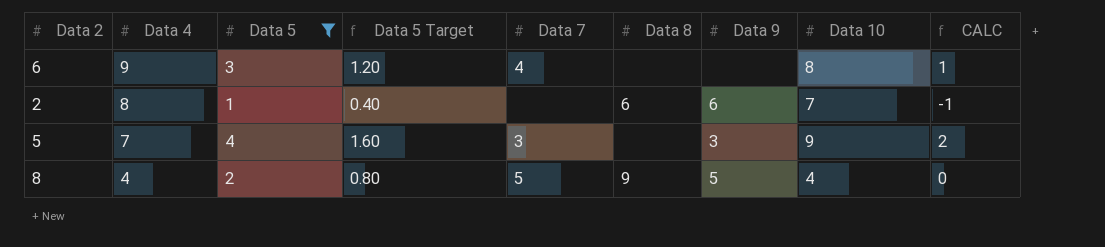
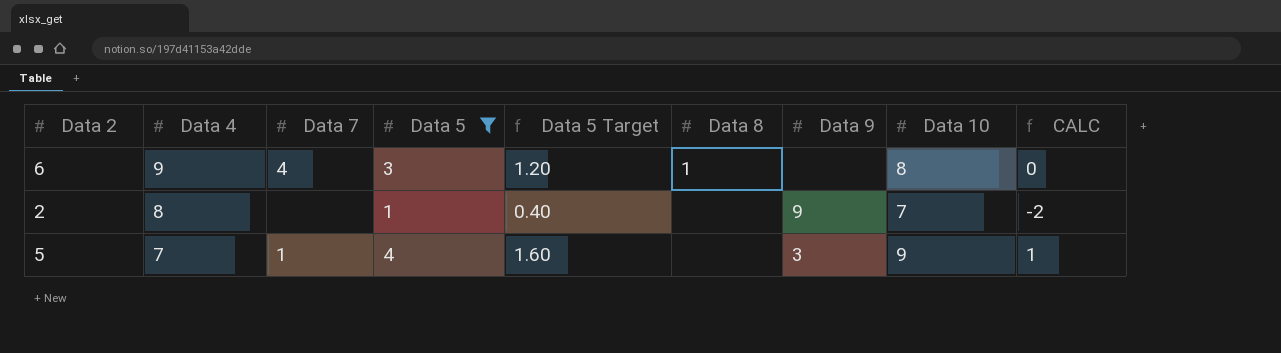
column Data 7 | position: 5 -> 3
column CALC | formula: [Data 5] - 2 -> [Data 5] - 3
row 8: 4 | 2 | 0.80 | 5 | 9 | 5 | 4 | 0 -> none
6 | Data 8: none -> 1
2 | Data 8: 6 -> none
2 | Data 9: 6 -> 9
5 | Data 7: 3 -> 1

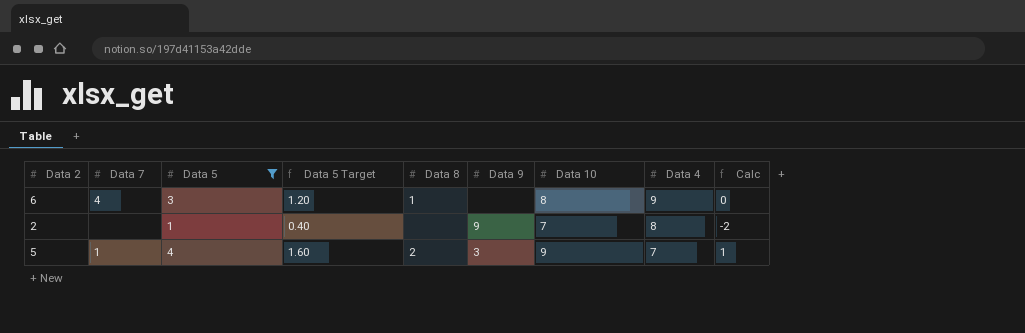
column Data 4 | position: 2 -> 8
column name: CALC -> Calc
5 | Data 8: none -> 2

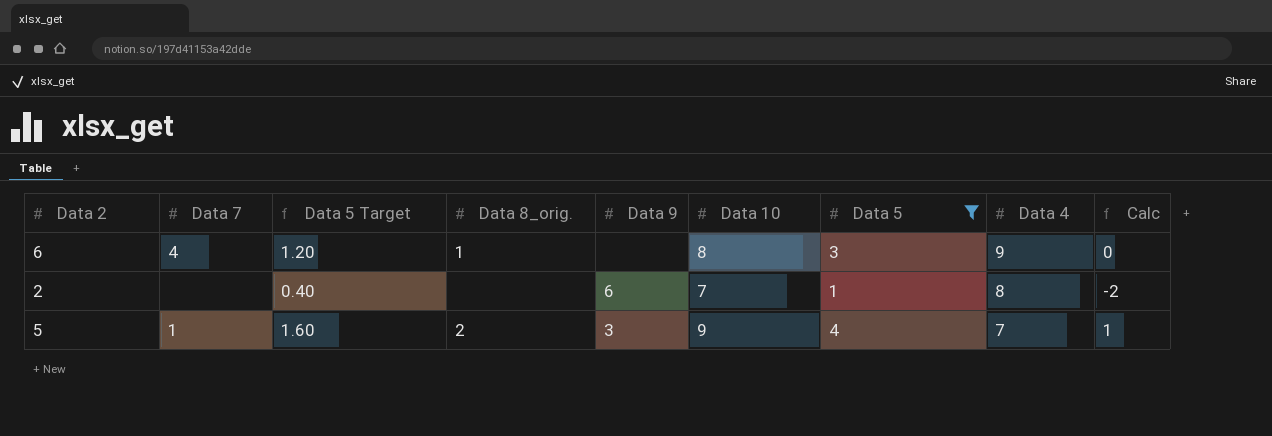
column name: Data 8 -> Data 8_orig.
column Data 5 | position: 3 -> 7
2 | Data 9: 9 -> 6

